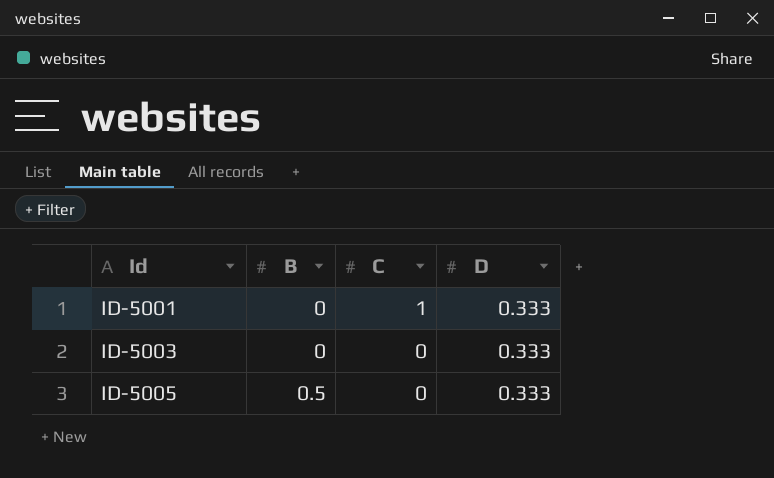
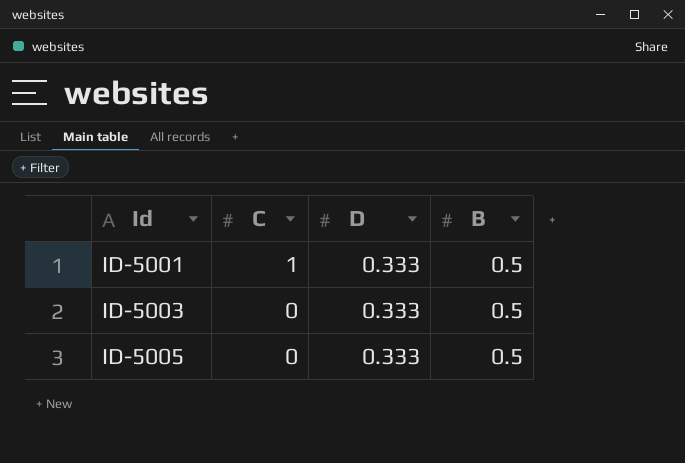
column B | position: 2 -> 4
ID-5001 | B: 0 -> 0.5
ID-5003 | B: 0 -> 0.5

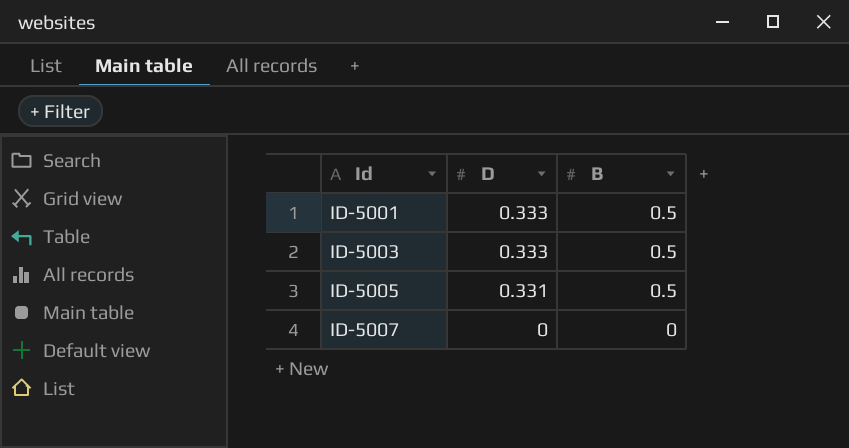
column C | position: 2 -> none
ID-5005 | D: 0.333 -> 0.331
row ID-5007: none -> 0 | 0

